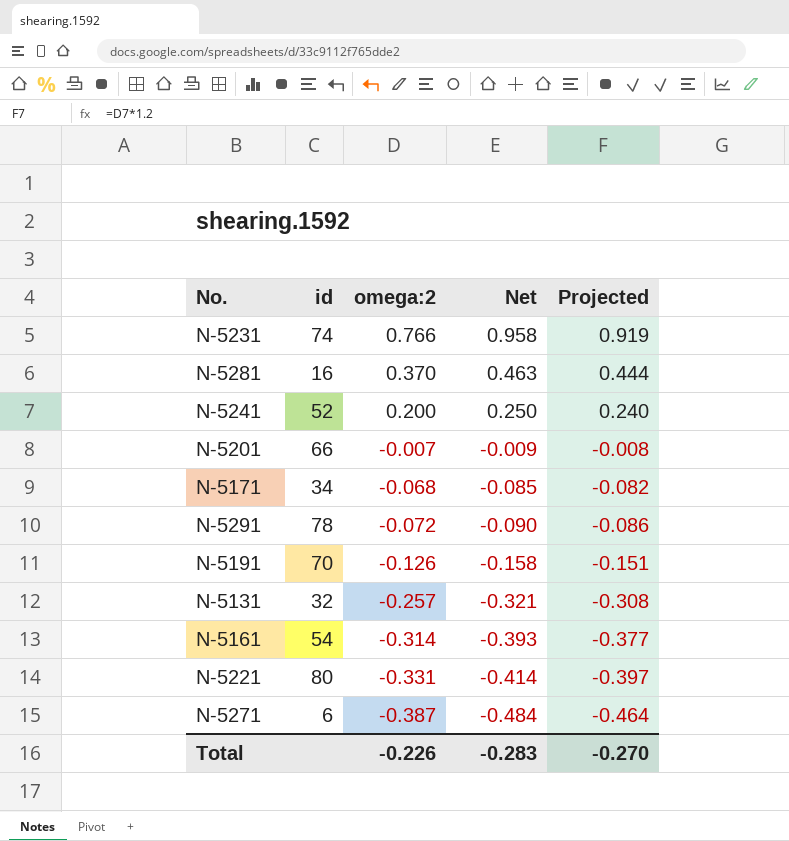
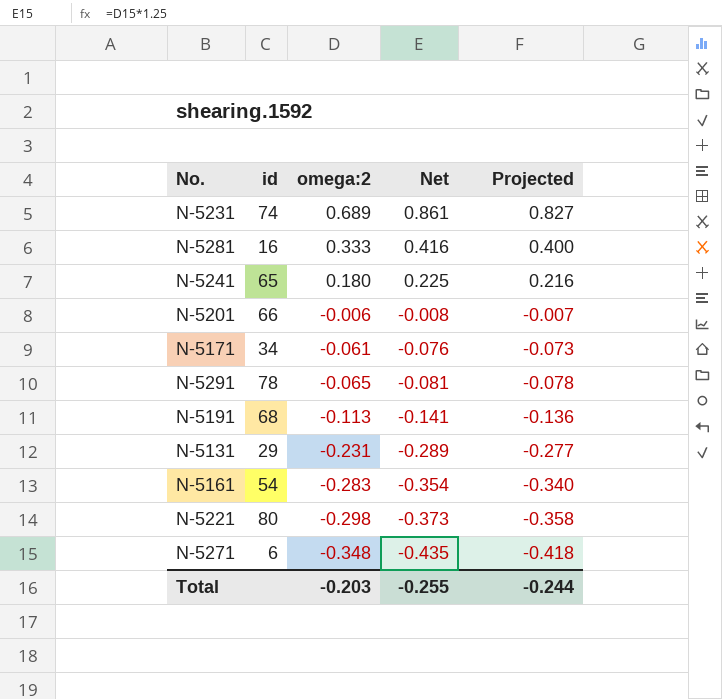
N-5231 | omega:2: 0.766 -> 0.689
N-5231 | Net: 0.958 -> 0.861
N-5231 | Projected: 0.919 -> 0.827
N-5281 | omega:2: 0.370 -> 0.333
N-5281 | Net: 0.463 -> 0.416
N-5281 | Projected: 0.444 -> 0.400
N-5241 | id: 52 -> 65
N-5241 | omega:2: 0.200 -> 0.180
N-5241 | Net: 0.250 -> 0.225
N-5241 | Projected: 0.240 -> 0.216
N-5201 | omega:2: -0.007 -> -0.006
N-5201 | Net: -0.009 -> -0.008
N-5201 | Projected: -0.008 -> -0.007
N-5171 | omega:2: -0.068 -> -0.061
N-5171 | Net: -0.085 -> -0.076
N-5171 | Projected: -0.082 -> -0.073
N-5291 | omega:2: -0.072 -> -0.065
N-5291 | Net: -0.090 -> -0.081
N-5291 | Projected: -0.086 -> -0.078
N-5191 | id: 70 -> 68
N-5191 | omega:2: -0.126 -> -0.113
N-5191 | Net: -0.158 -> -0.141
N-5191 | Projected: -0.151 -> -0.136
N-5131 | id: 32 -> 29
N-5131 | omega:2: -0.257 -> -0.231
N-5131 | Net: -0.321 -> -0.289
N-5131 | Projected: -0.308 -> -0.277
N-5161 | omega:2: -0.314 -> -0.283
N-5161 | Net: -0.393 -> -0.354
N-5161 | Projected: -0.377 -> -0.340
N-5221 | omega:2: -0.331 -> -0.298
N-5221 | Net: -0.414 -> -0.373
N-5221 | Projected: -0.397 -> -0.358
N-5271 | omega:2: -0.387 -> -0.348
N-5271 | Net: -0.484 -> -0.435
N-5271 | Projected: -0.464 -> -0.418
Total | omega:2: -0.226 -> -0.203
Total | Net: -0.283 -> -0.255
Total | Projected: -0.270 -> -0.244

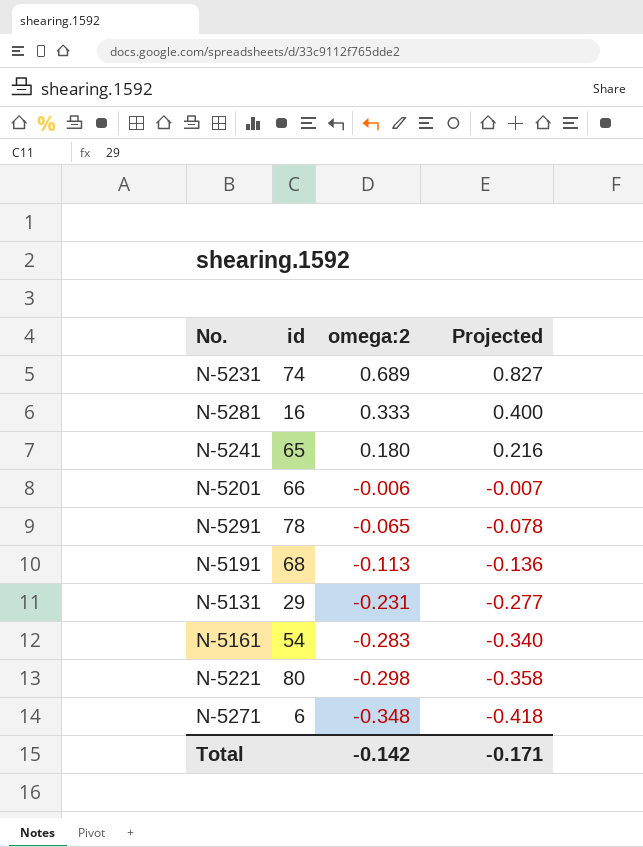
column Net | formula: [omega:2] * 1.25 -> none
row N-5171: 34 | -0.061 | -0.076 | -0.073 -> none
Total | omega:2: -0.203 -> -0.142
Total | Projected: -0.244 -> -0.171

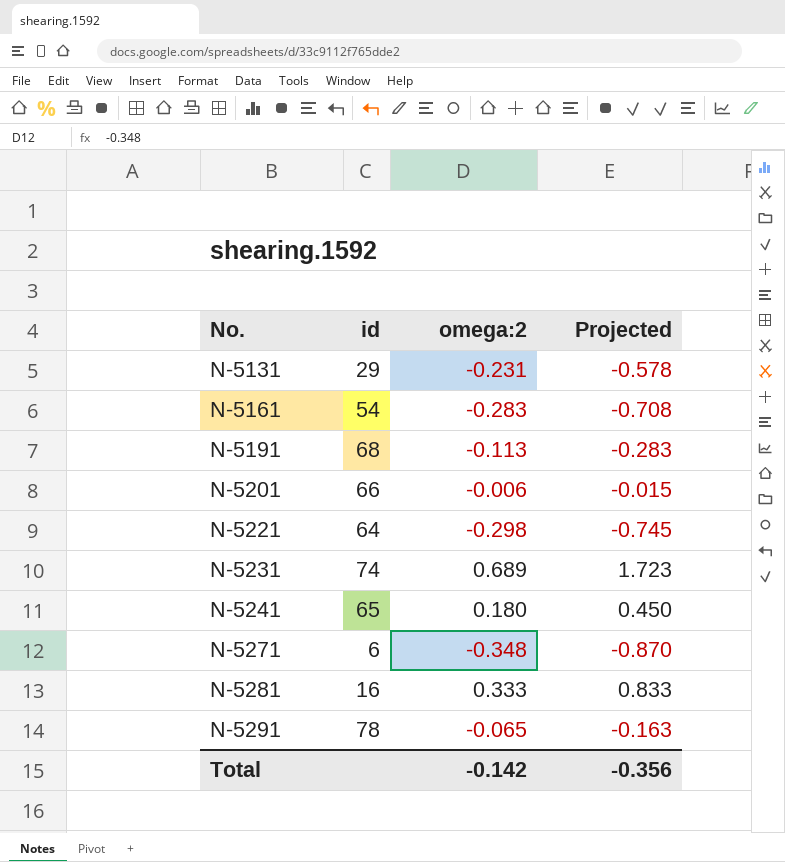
row order: omega:2 descending -> No. ascending
column Projected | formula: [omega:2] * 1.2 -> [omega:2] * 2.5
N-5221 | id: 80 -> 64
Total | Projected: -0.171 -> -0.356

